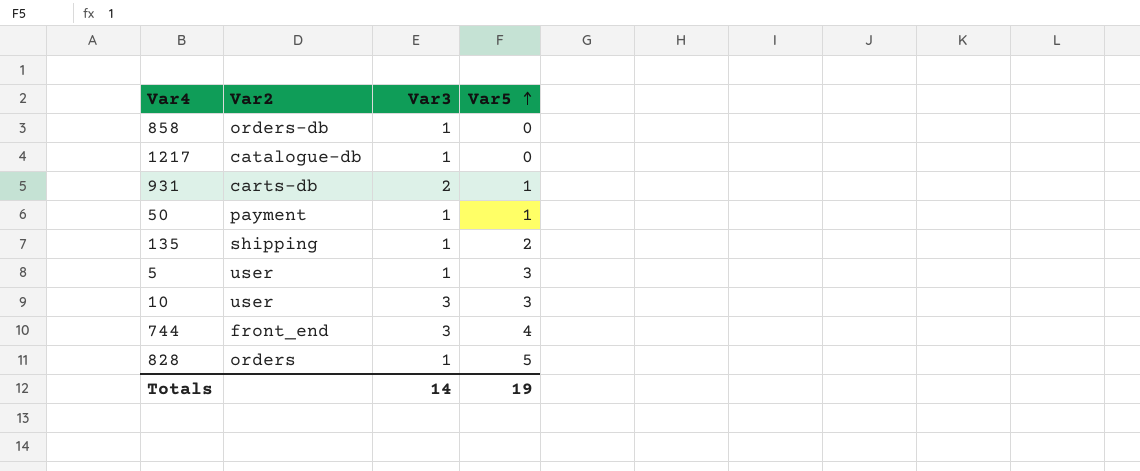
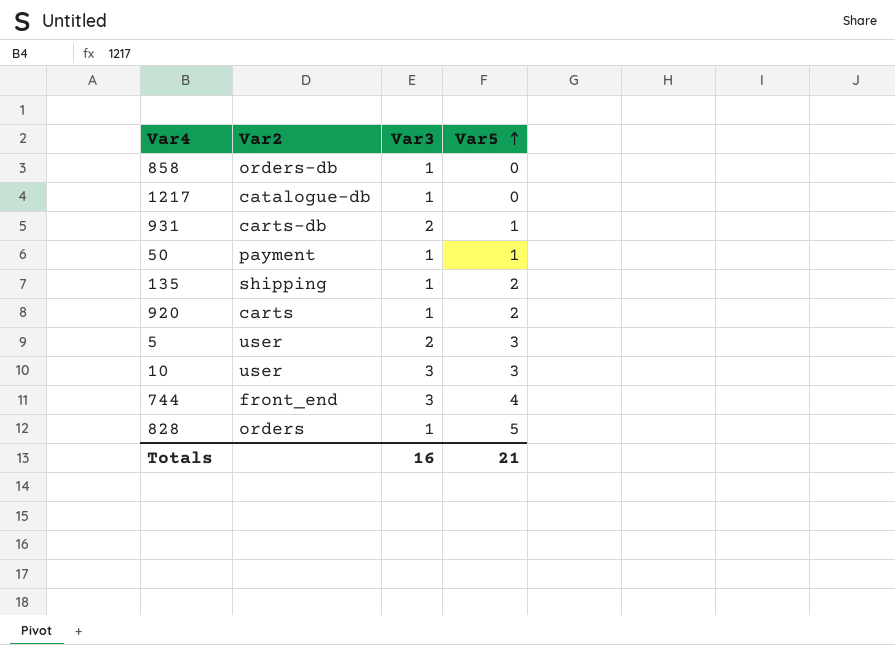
row 920: none -> carts | 1 | 2
5 | Var3: 1 -> 2
Totals | Var3: 14 -> 16
Totals | Var5: 19 -> 21

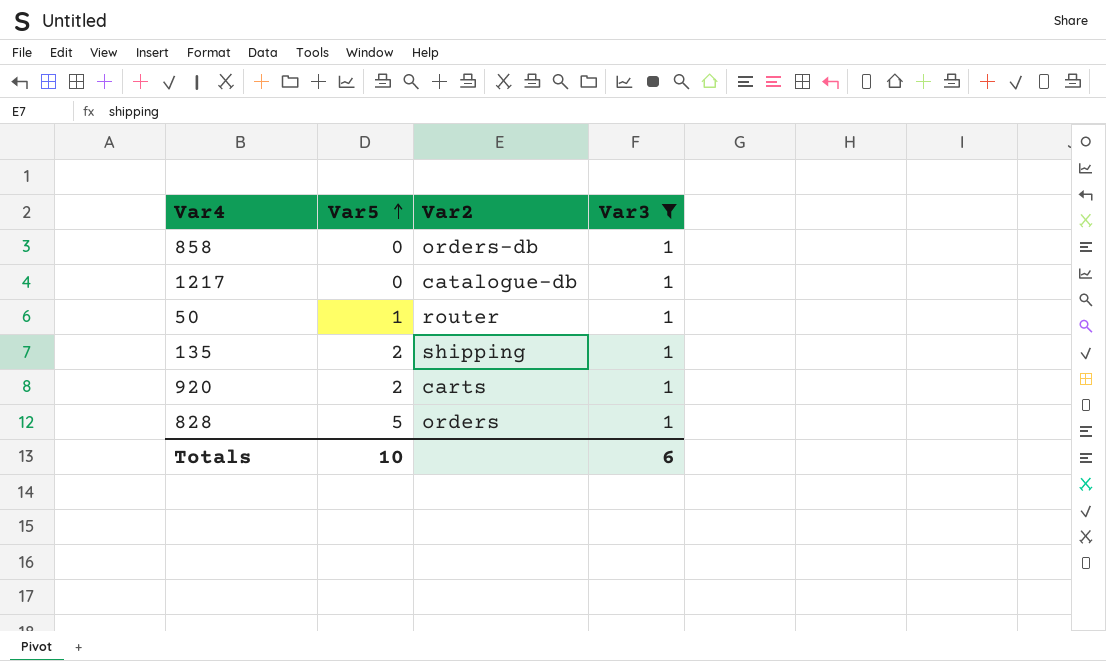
filter: none -> Var3 = 1
column Var5 | position: 4 -> 2
50 | Var2: payment -> router
Totals | Var5: 21 -> 10
Totals | Var3: 16 -> 6

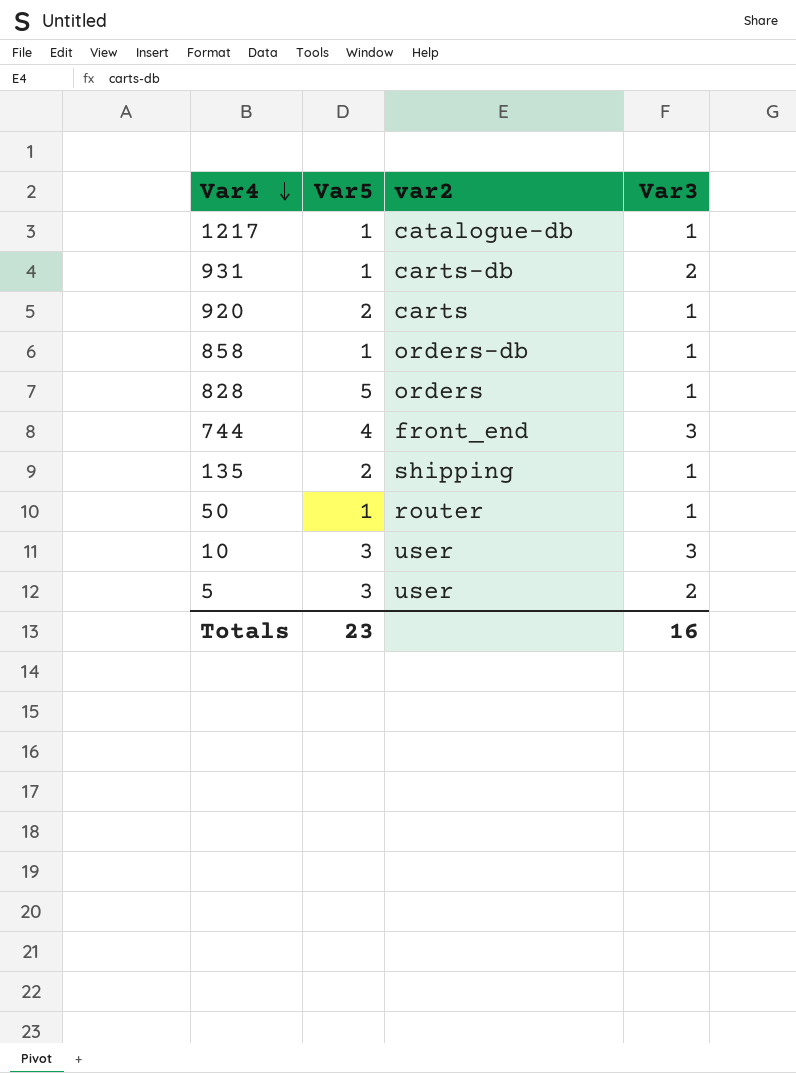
filter: Var3 = 1 -> none
row order: Var5 ascending -> Var4 descending
column name: Var2 -> var2
1217 | Var5: 0 -> 1
858 | Var5: 0 -> 1
Totals | Var5: 10 -> 23
Totals | Var3: 6 -> 16

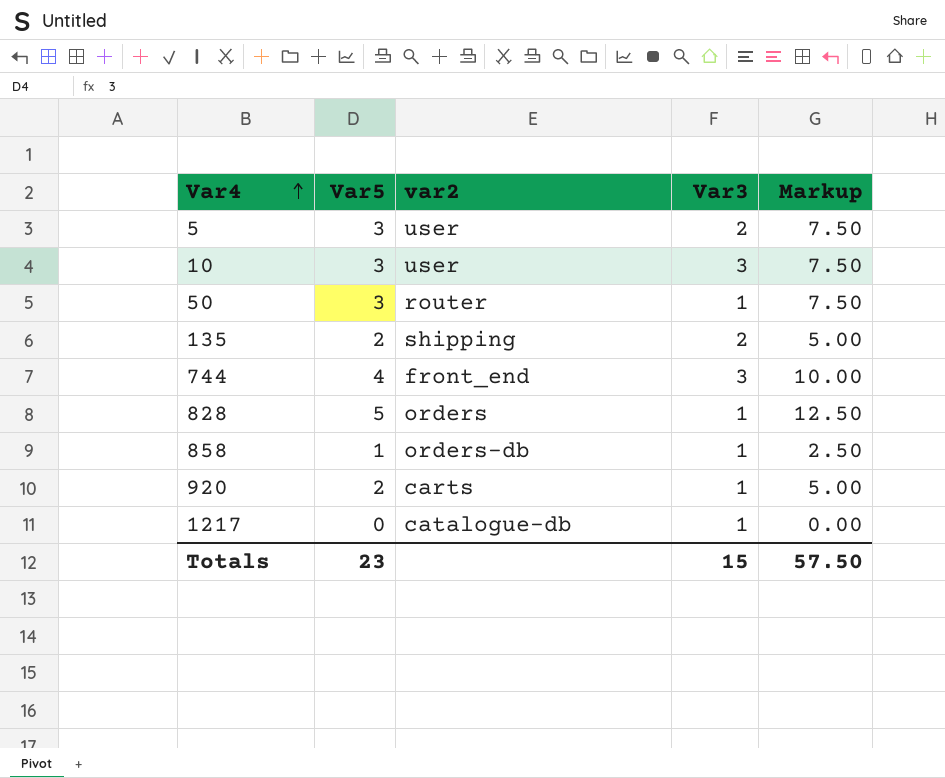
row order: Var4 descending -> Var4 ascending
column Markup | formula: none -> [Var5] * 2.5
row 931: 1 | carts-db | 2 -> none
50 | Var5: 1 -> 3
135 | Var3: 1 -> 2
1217 | Var5: 1 -> 0
Totals | Var3: 16 -> 15

